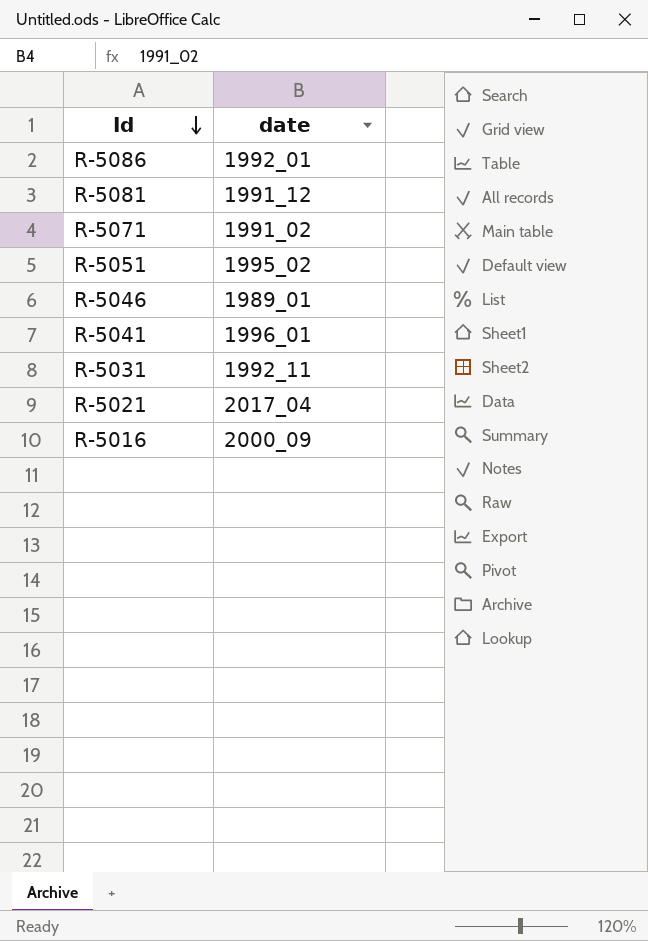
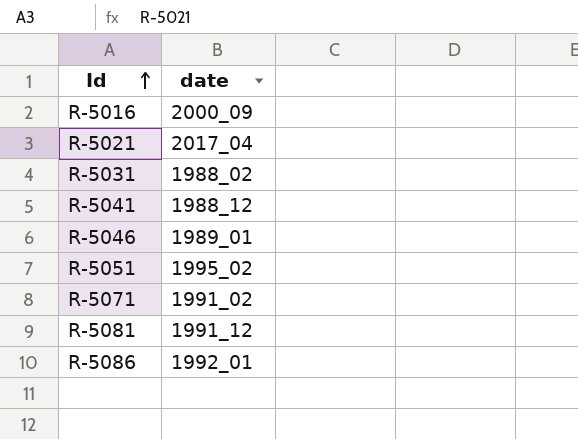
row order: Id descending -> Id ascending
R-5031 | date: 1992_11 -> 1988_02
R-5041 | date: 1996_01 -> 1988_12

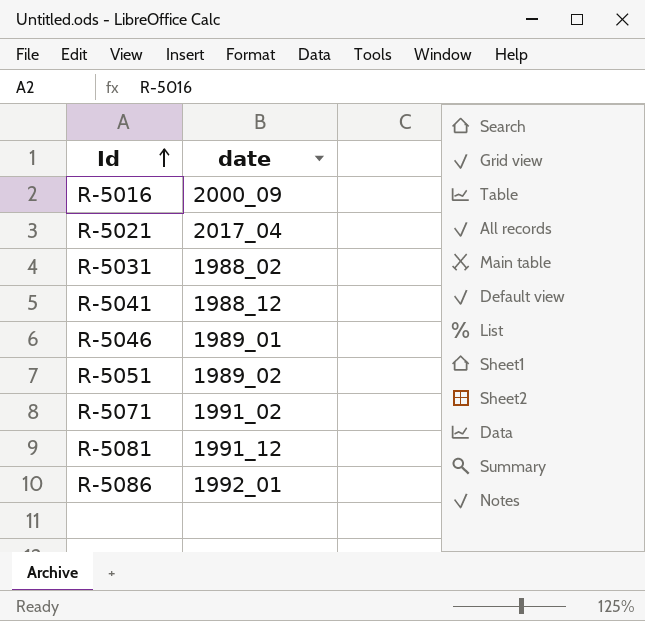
R-5051 | date: 1995_02 -> 1989_02

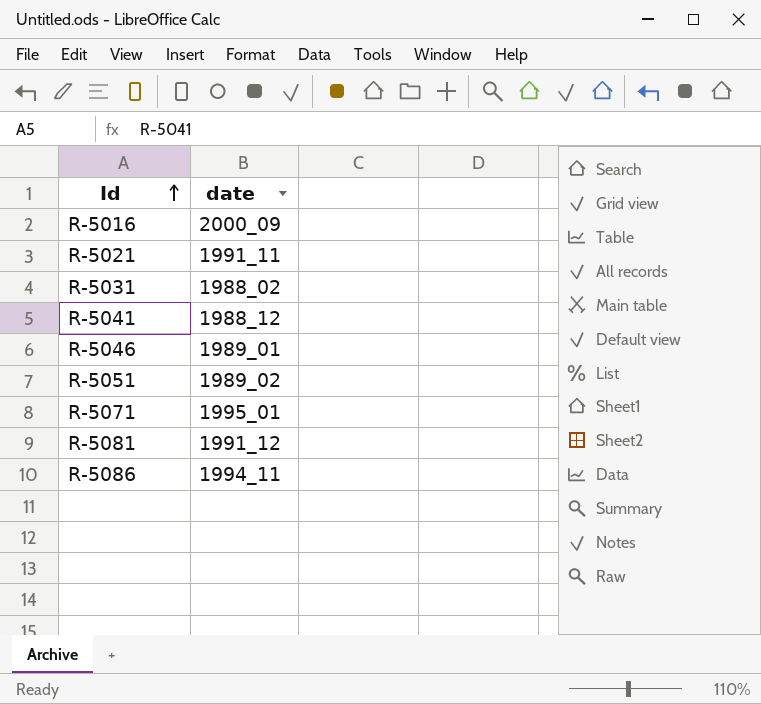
R-5021 | date: 2017_04 -> 1991_11
R-5071 | date: 1991_02 -> 1995_01
R-5086 | date: 1992_01 -> 1994_11

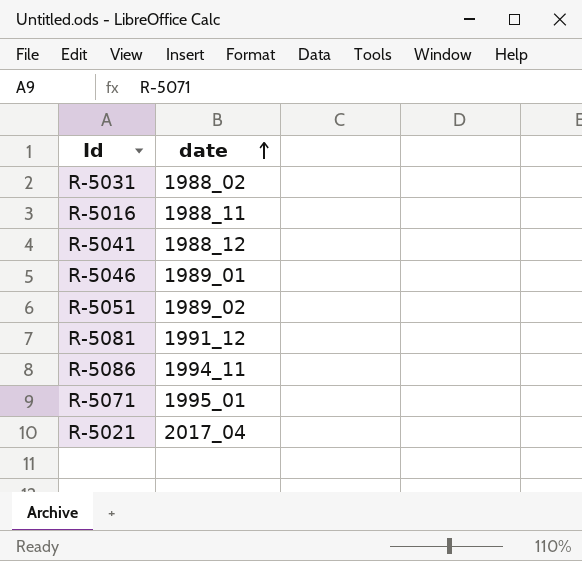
row order: Id ascending -> date ascending
R-5016 | date: 2000_09 -> 1988_11
R-5021 | date: 1991_11 -> 2017_04

